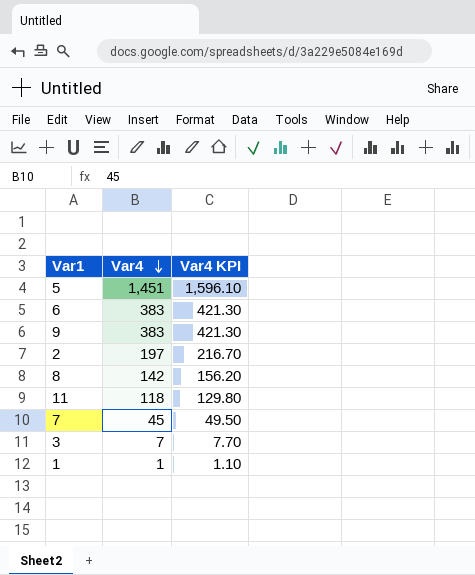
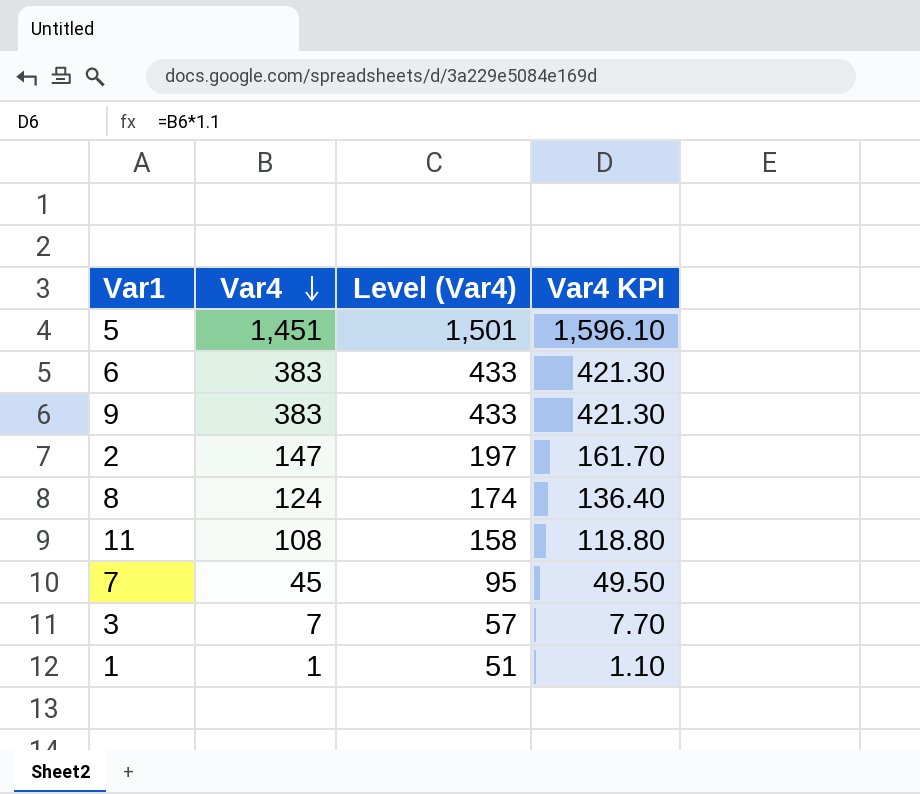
column Level (Var4) | formula: none -> [Var4] + 50
2 | Var4: 197 -> 147
2 | Var4 KPI: 216.70 -> 161.70
8 | Var4: 142 -> 124
8 | Var4 KPI: 156.20 -> 136.40
11 | Var4: 118 -> 108
11 | Var4 KPI: 129.80 -> 118.80

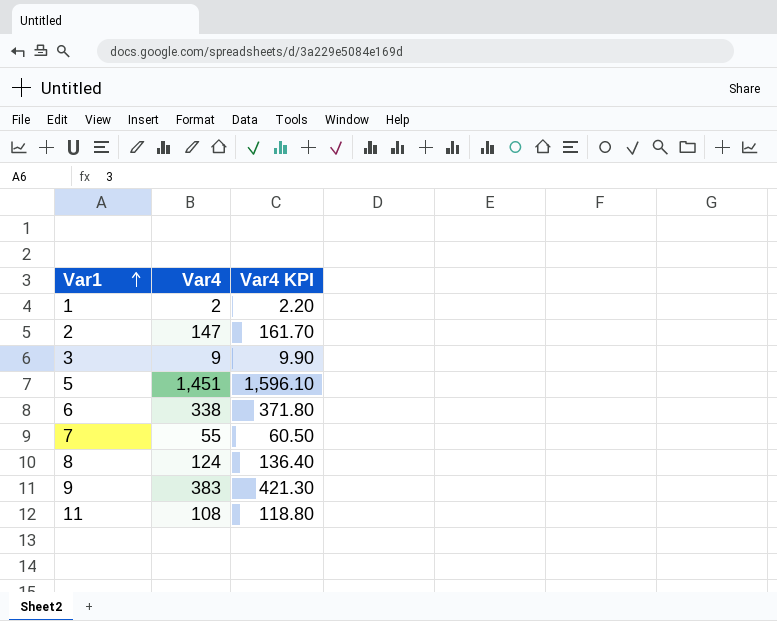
row order: Var4 descending -> Var1 ascending
column Level (Var4) | formula: [Var4] + 50 -> none
1 | Var4: 1 -> 2
1 | Var4 KPI: 1.10 -> 2.20
3 | Var4: 7 -> 9
3 | Var4 KPI: 7.70 -> 9.90
6 | Var4: 383 -> 338
6 | Var4 KPI: 421.30 -> 371.80
7 | Var4: 45 -> 55
7 | Var4 KPI: 49.50 -> 60.50

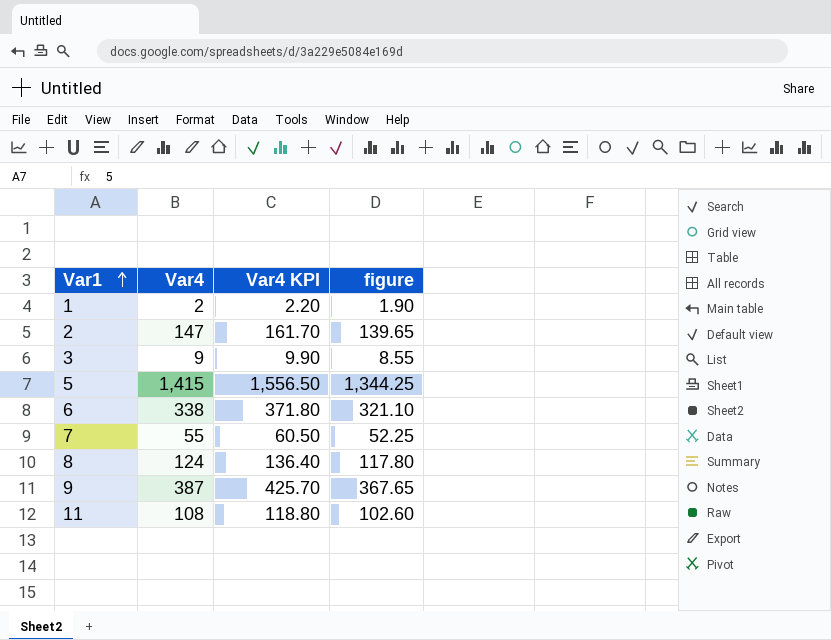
column figure | formula: none -> [Var4] * 0.95
5 | Var4: 1,451 -> 1,415
5 | Var4 KPI: 1,596.10 -> 1,556.50
9 | Var4: 383 -> 387
9 | Var4 KPI: 421.30 -> 425.70

